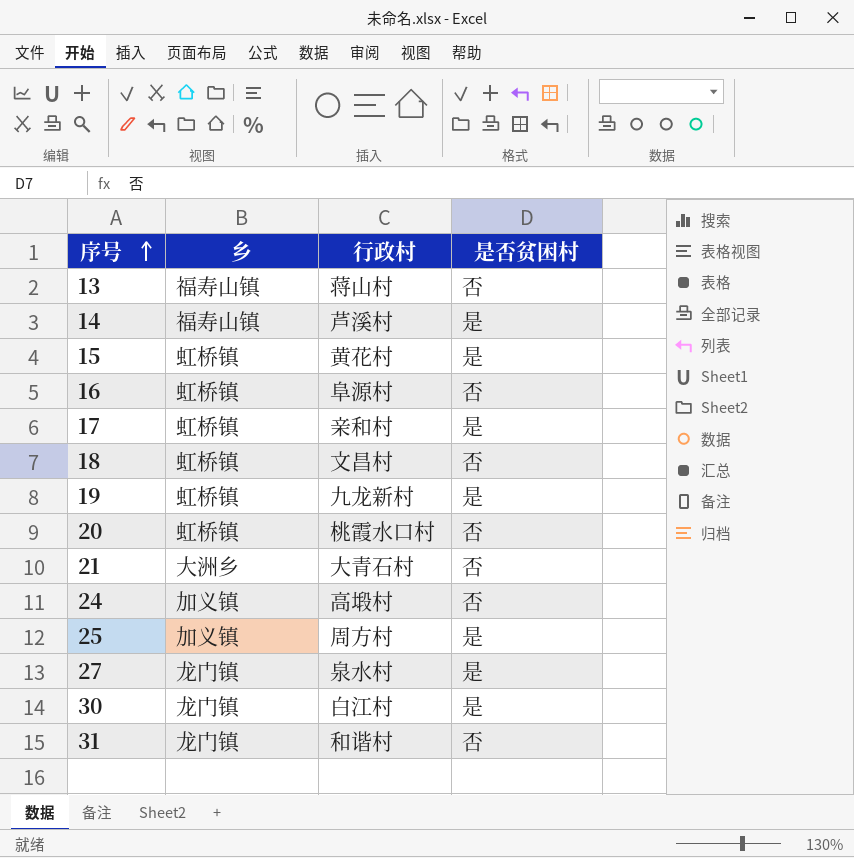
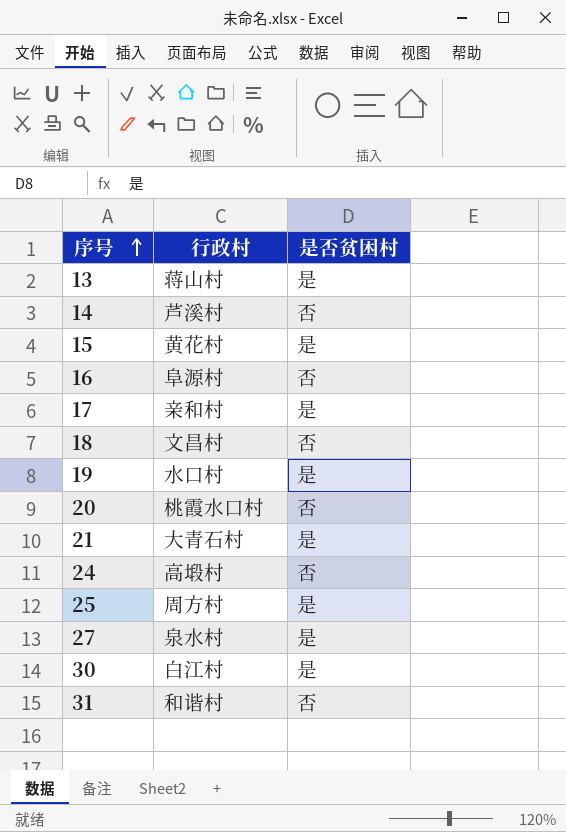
column 乡 | position: 2 -> none
13 | 是否贫困村: 否 -> 是
14 | 是否贫困村: 是 -> 否
19 | 行政村: 九龙新村 -> 水口村
21 | 是否贫困村: 否 -> 是

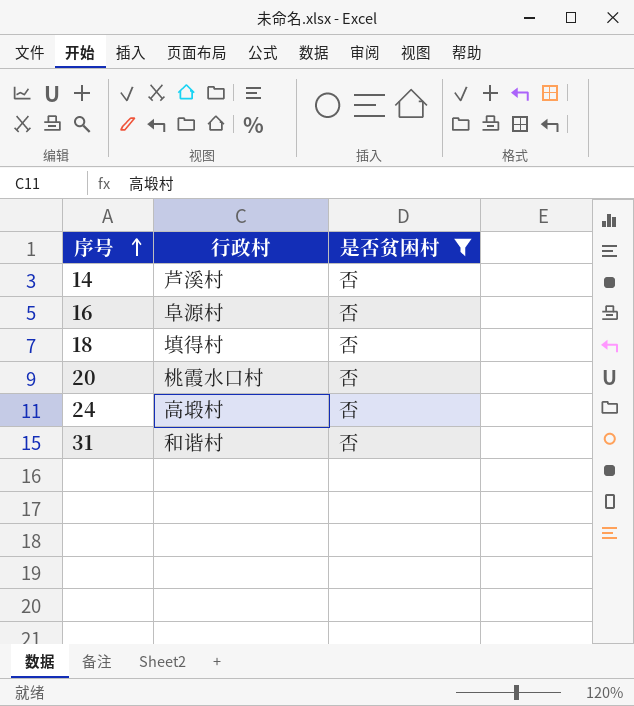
filter: none -> 是否贫困村 = 否
18 | 行政村: 文昌村 -> 填得村

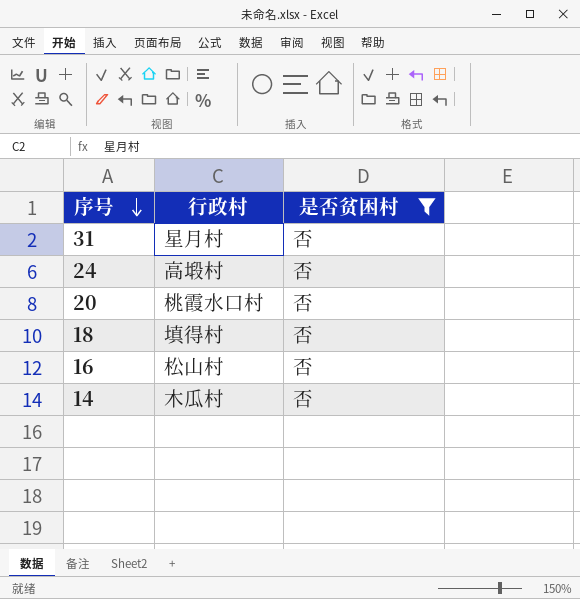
row order: 序号 ascending -> 序号 descending
31 | 行政村: 和谐村 -> 星月村
16 | 行政村: 阜源村 -> 松山村
14 | 行政村: 芦溪村 -> 木瓜村

